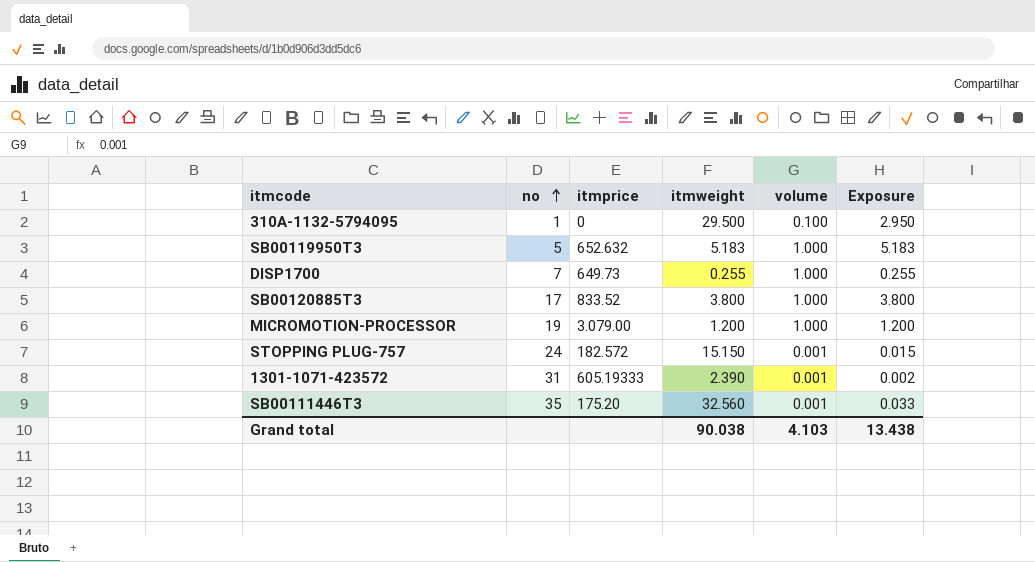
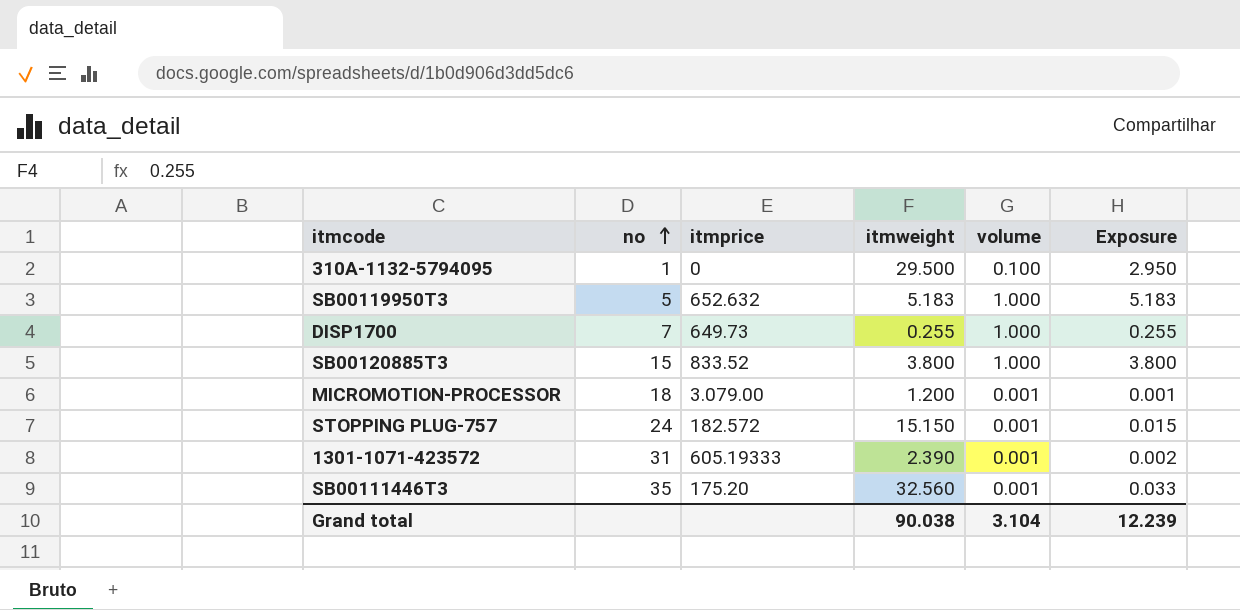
SB00120885T3 | no: 17 -> 15
MICROMOTION-PROCESSOR | no: 19 -> 18
MICROMOTION-PROCESSOR | volume: 1.000 -> 0.001
MICROMOTION-PROCESSOR | Exposure: 1.200 -> 0.001
Grand total | volume: 4.103 -> 3.104
Grand total | Exposure: 13.438 -> 12.239

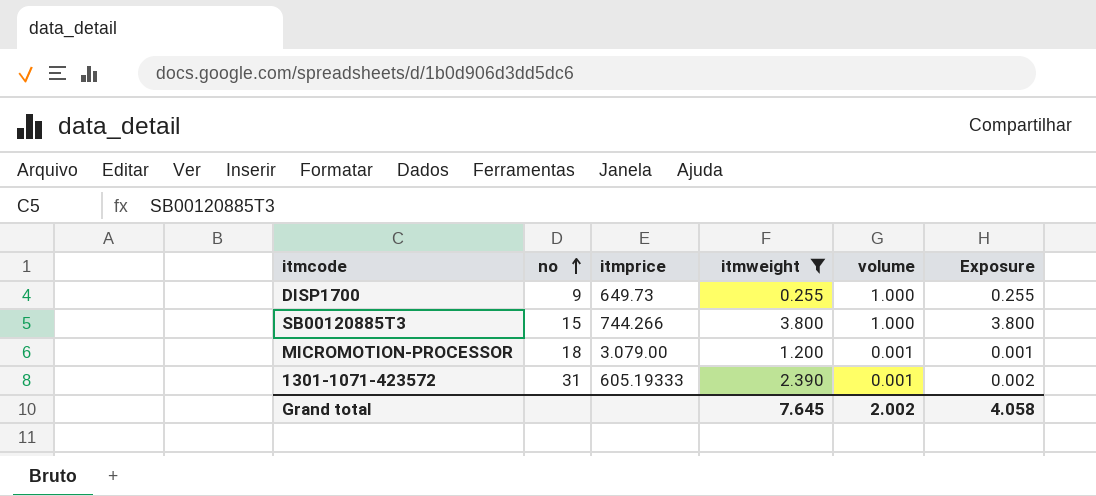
filter: none -> itmweight <= 3.800
DISP1700 | no: 7 -> 9
SB00120885T3 | itmprice: 833.52 -> 744.266
Grand total | itmweight: 90.038 -> 7.645
Grand total | volume: 3.104 -> 2.002
Grand total | Exposure: 12.239 -> 4.058

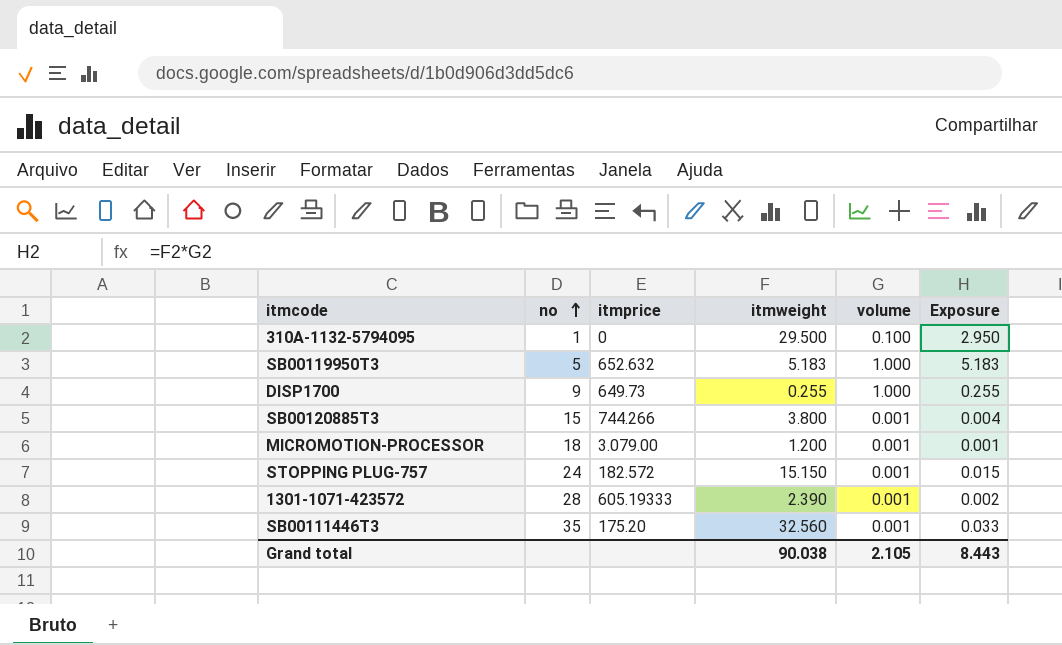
filter: itmweight <= 3.800 -> none
SB00120885T3 | volume: 1.000 -> 0.001
SB00120885T3 | Exposure: 3.800 -> 0.004
1301-1071-423572 | no: 31 -> 28
Grand total | itmweight: 7.645 -> 90.038
Grand total | volume: 2.002 -> 2.105
Grand total | Exposure: 4.058 -> 8.443

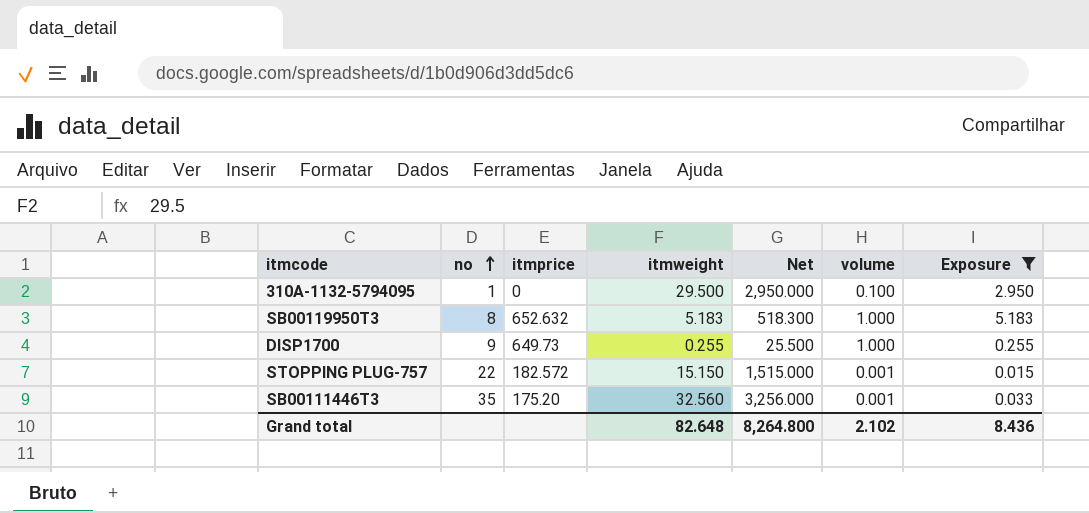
filter: none -> Exposure >= 0.015
column Net | formula: none -> [itmweight] * 100
SB00119950T3 | no: 5 -> 8
STOPPING PLUG-757 | no: 24 -> 22
Grand total | itmweight: 90.038 -> 82.648
Grand total | volume: 2.105 -> 2.102
Grand total | Exposure: 8.443 -> 8.436

